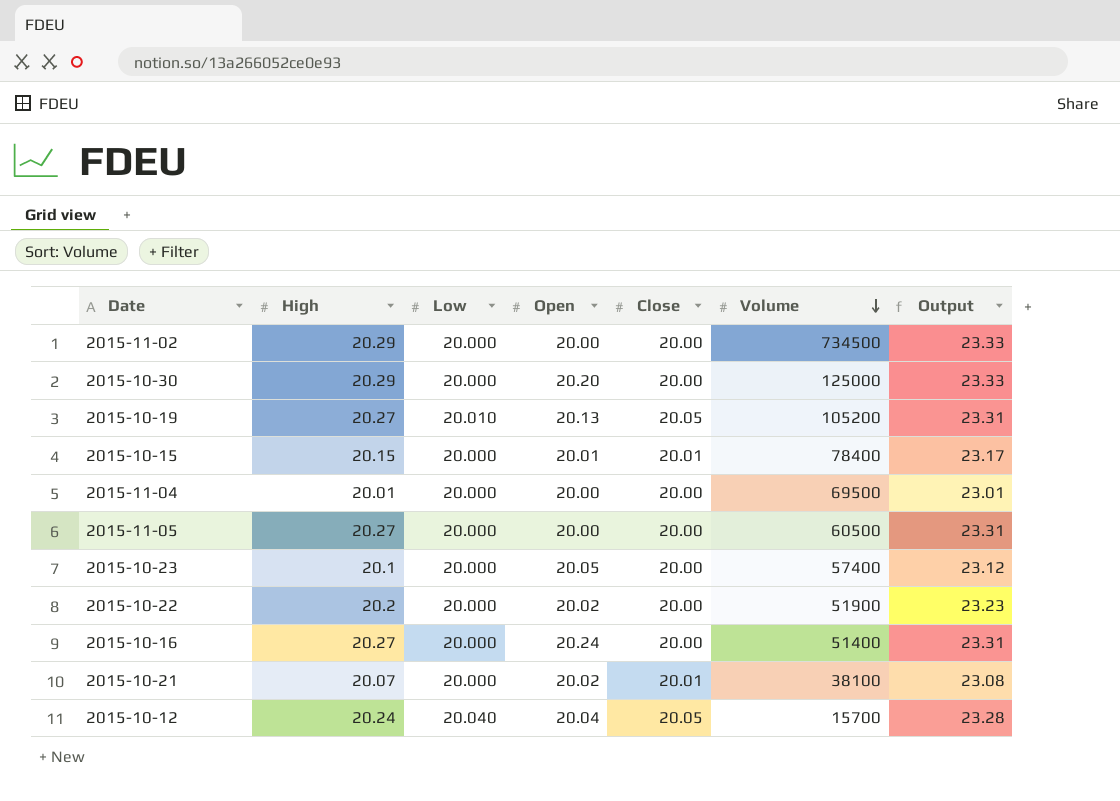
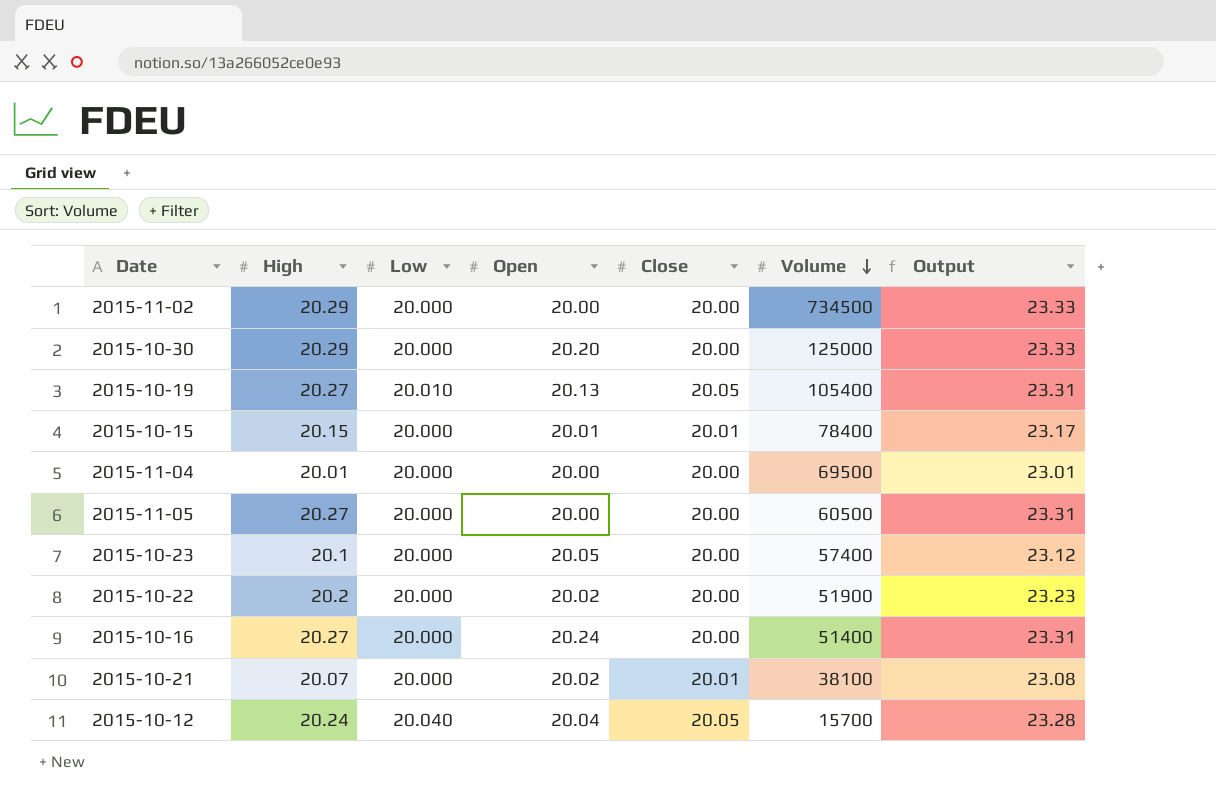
2015-10-19 | Volume: 105200 -> 105400

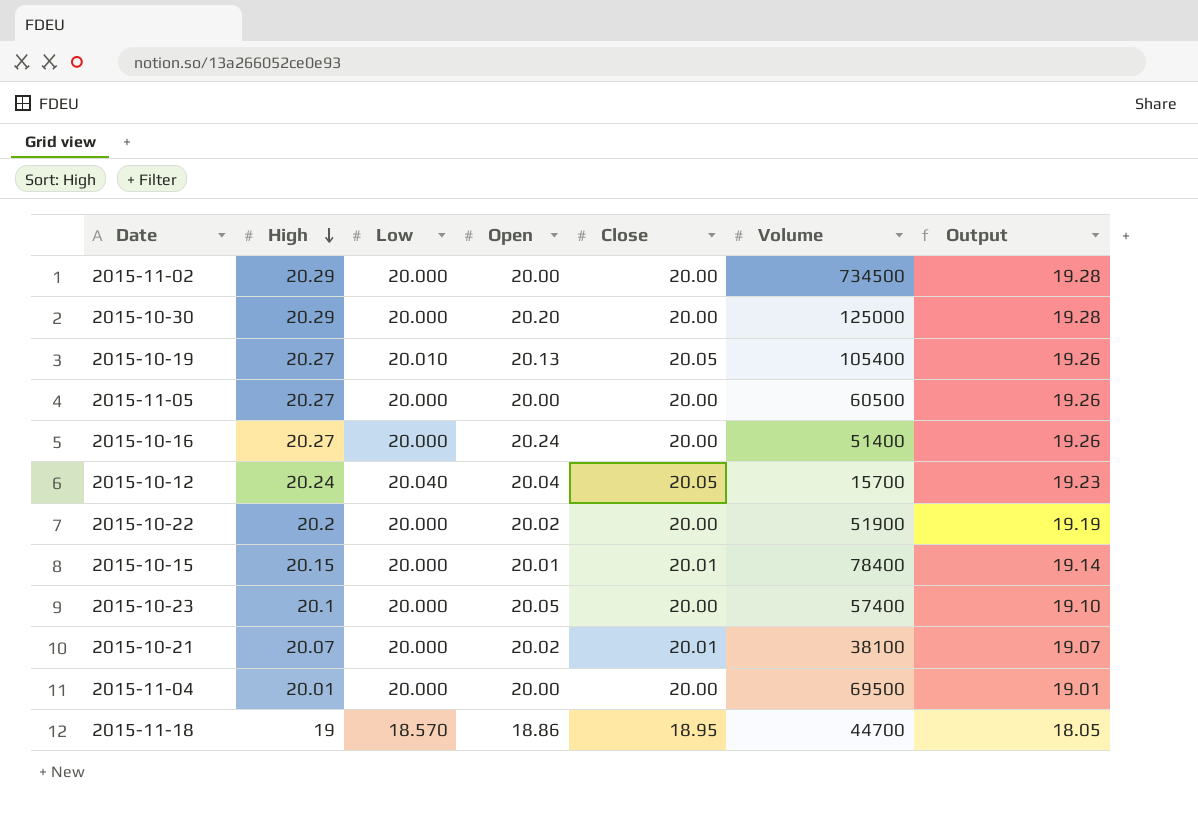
row order: Volume descending -> High descending
column Output | formula: [High] * 1.15 -> [High] * 0.95
row 2015-11-18: none -> 19 | 18.570 | 18.86 | 18.95 | 44700 | 18.05

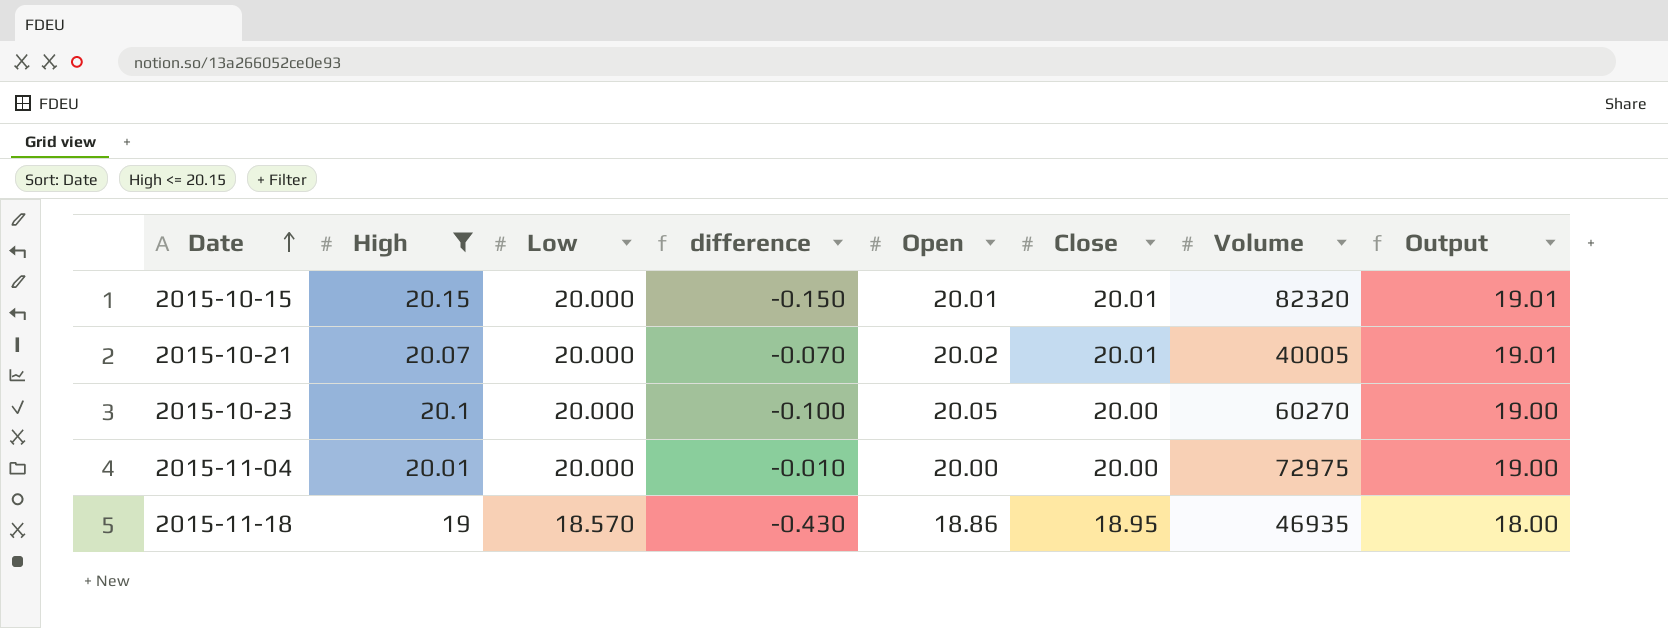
filter: none -> High <= 20.15
row order: High descending -> Date ascending
column difference | formula: none -> [Low] - [High]
column Output | formula: [High] * 0.95 -> [Close] * 0.95
2015-10-15 | Volume: 78400 -> 82320
2015-10-21 | Volume: 38100 -> 40005
2015-10-23 | Volume: 57400 -> 60270
2015-11-04 | Volume: 69500 -> 72975
2015-11-18 | Volume: 44700 -> 46935

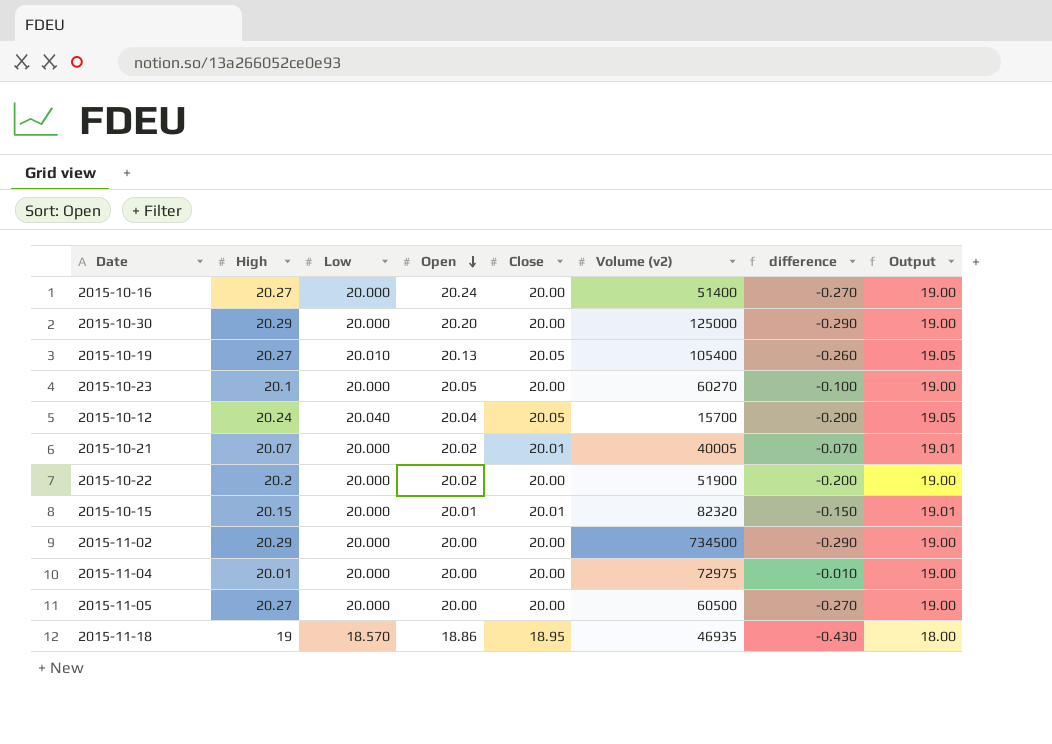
filter: High <= 20.15 -> none
row order: Date ascending -> Open descending
column name: Volume -> Volume (v2)
column difference | position: 4 -> 7

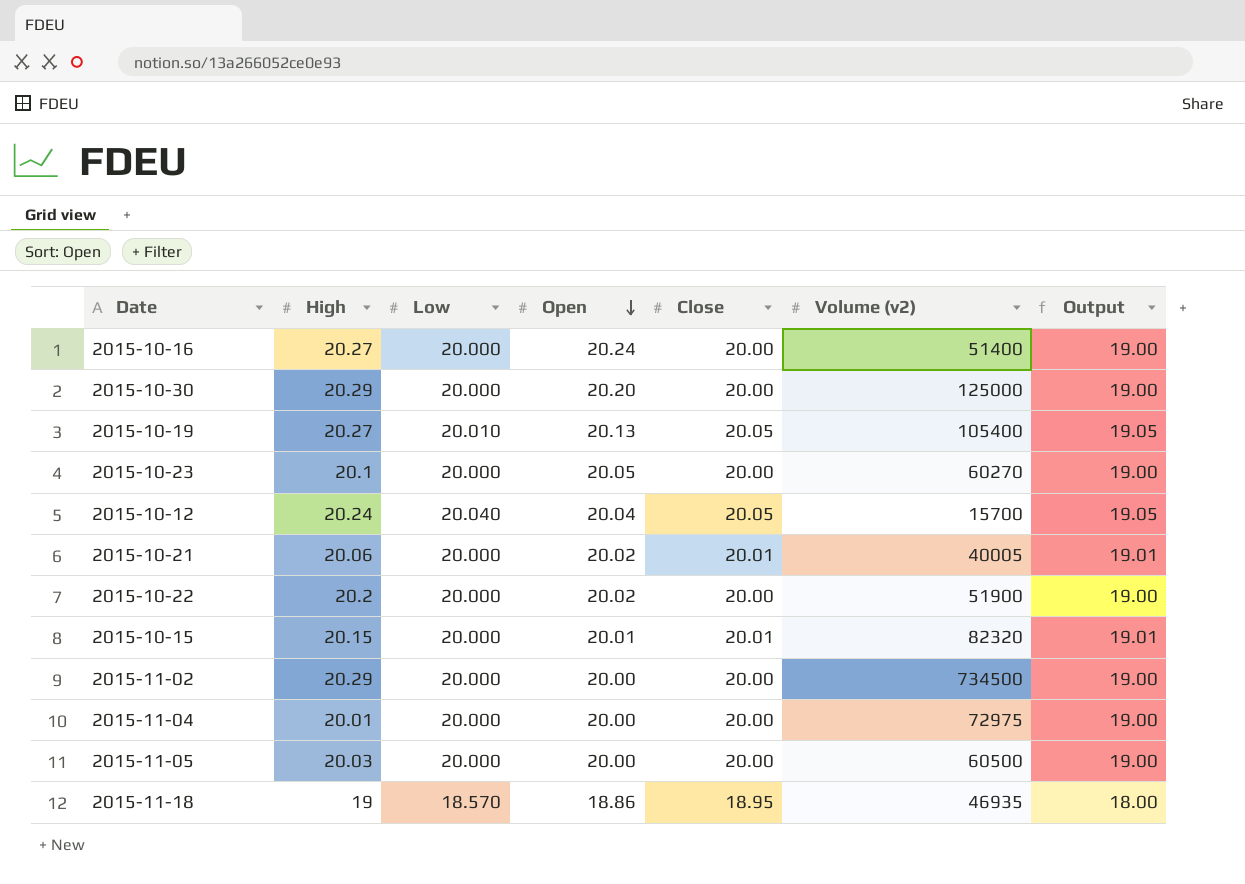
column difference | formula: [Low] - [High] -> none
2015-10-21 | High: 20.07 -> 20.06
2015-11-05 | High: 20.27 -> 20.03

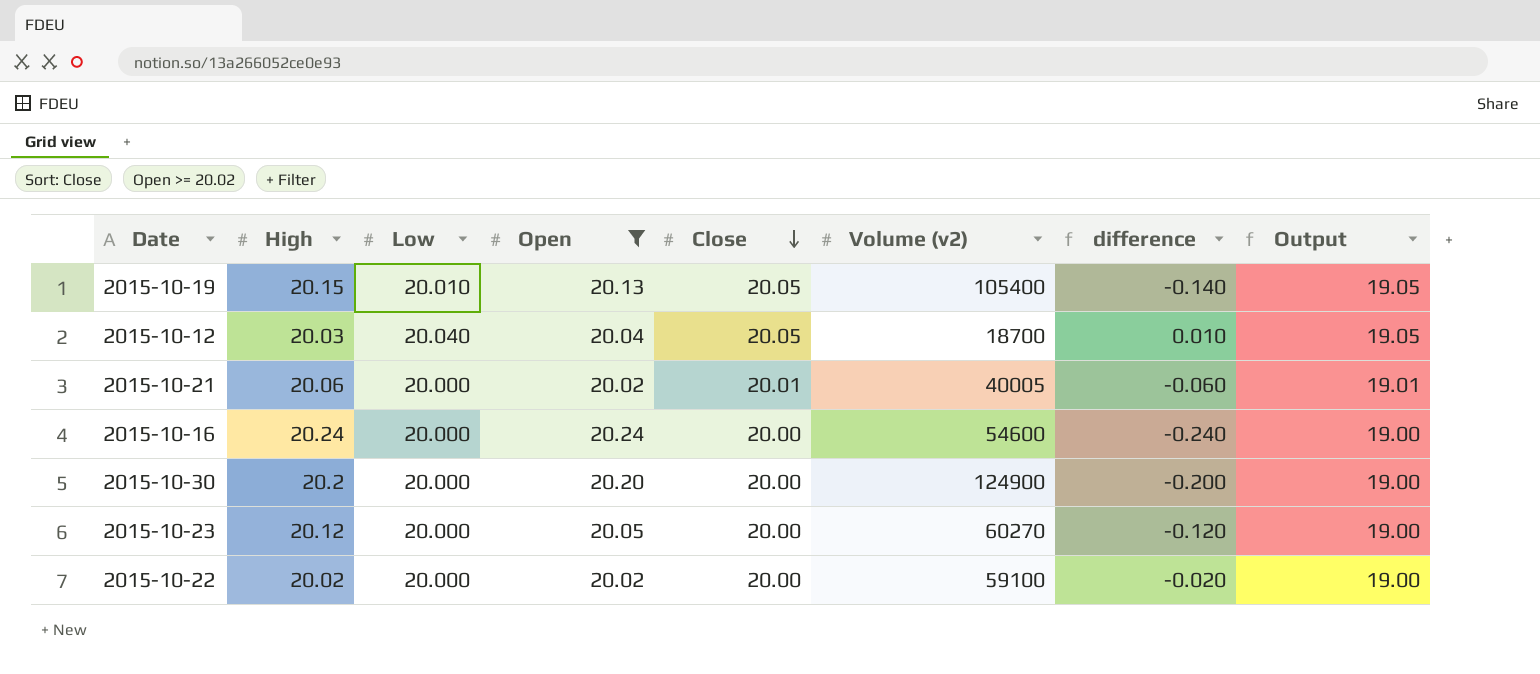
filter: none -> Open >= 20.02
row order: Open descending -> Close descending
column difference | formula: none -> [Low] - [High]
2015-10-19 | High: 20.27 -> 20.15
2015-10-12 | High: 20.24 -> 20.03
2015-10-12 | Volume (v2): 15700 -> 18700
2015-10-16 | High: 20.27 -> 20.24
2015-10-16 | Volume (v2): 51400 -> 54600
2015-10-30 | High: 20.29 -> 20.2
2015-10-30 | Volume (v2): 125000 -> 124900
2015-10-23 | High: 20.1 -> 20.12
2015-10-22 | High: 20.2 -> 20.02
2015-10-22 | Volume (v2): 51900 -> 59100

